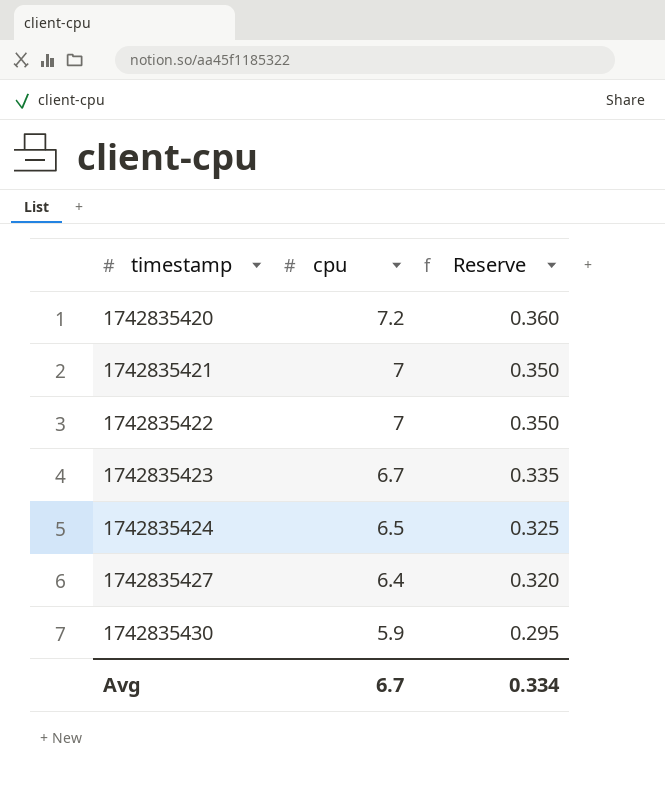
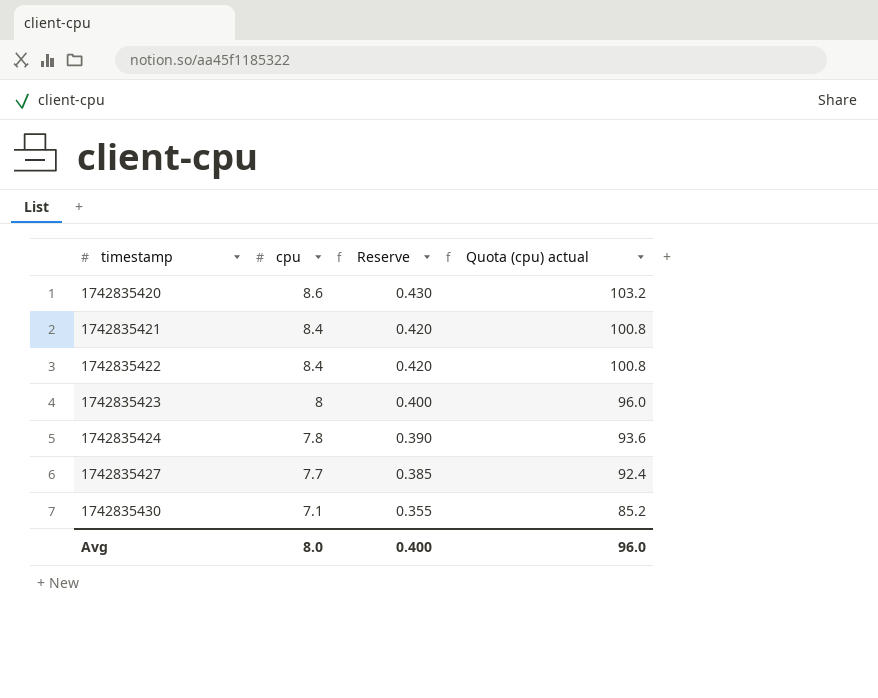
column Quota (cpu) actual | formula: none -> [cpu] * 12
1742835420 | cpu: 7.2 -> 8.6
1742835420 | Reserve: 0.360 -> 0.430
1742835421 | cpu: 7 -> 8.4
1742835421 | Reserve: 0.350 -> 0.420
1742835422 | cpu: 7 -> 8.4
1742835422 | Reserve: 0.350 -> 0.420
1742835423 | cpu: 6.7 -> 8
1742835423 | Reserve: 0.335 -> 0.400
1742835424 | cpu: 6.5 -> 7.8
1742835424 | Reserve: 0.325 -> 0.390
1742835427 | cpu: 6.4 -> 7.7
1742835427 | Reserve: 0.320 -> 0.385
1742835430 | cpu: 5.9 -> 7.1
1742835430 | Reserve: 0.295 -> 0.355
Avg | cpu: 6.7 -> 8.0
Avg | Reserve: 0.334 -> 0.400

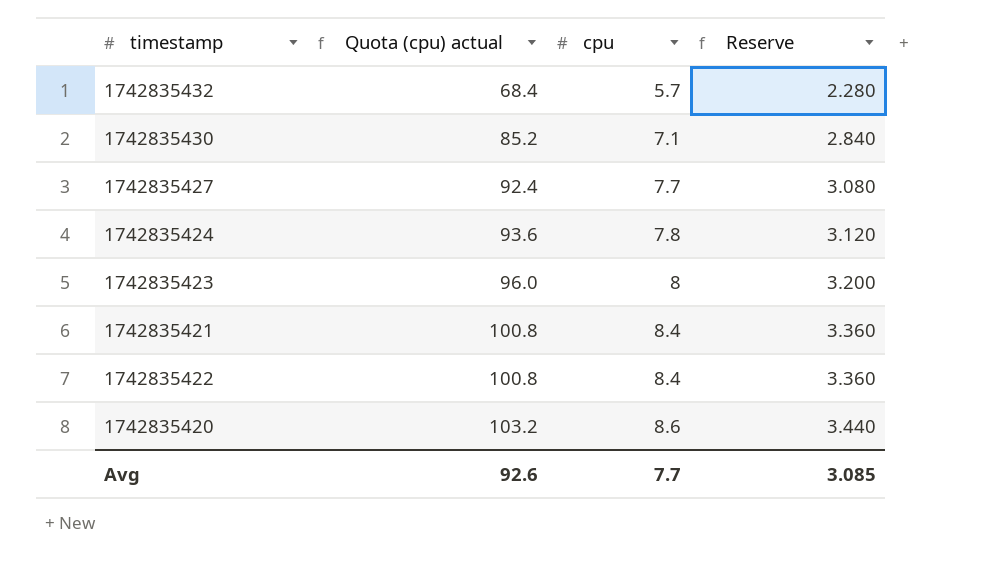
row order: timestamp ascending -> Quota (cpu) actual ascending
column Quota (cpu) actual | position: 4 -> 2
column Reserve | formula: [cpu] * 0.05 -> [cpu] * 0.4
row 1742835432: none -> 68.4 | 5.7 | 2.280
Avg | Quota (cpu) actual: 96.0 -> 92.6
Avg | cpu: 8.0 -> 7.7
Avg | Reserve: 0.400 -> 3.085

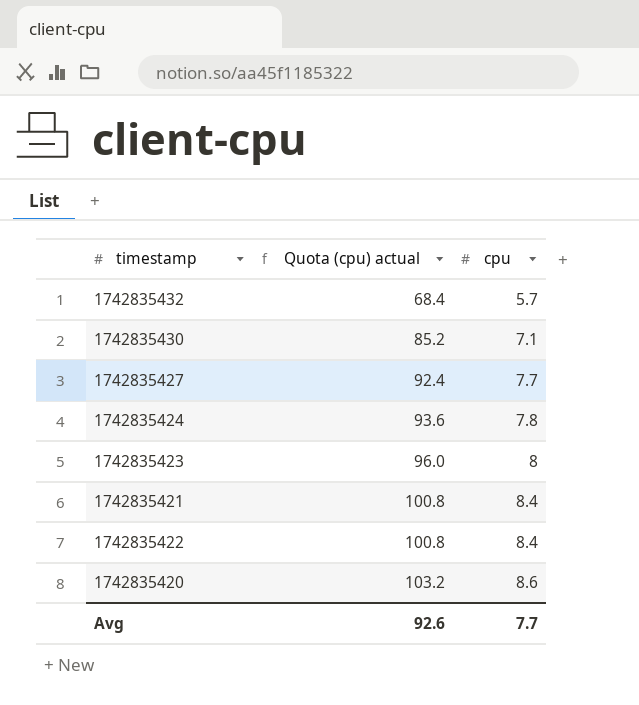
column Reserve | formula: [cpu] * 0.4 -> none

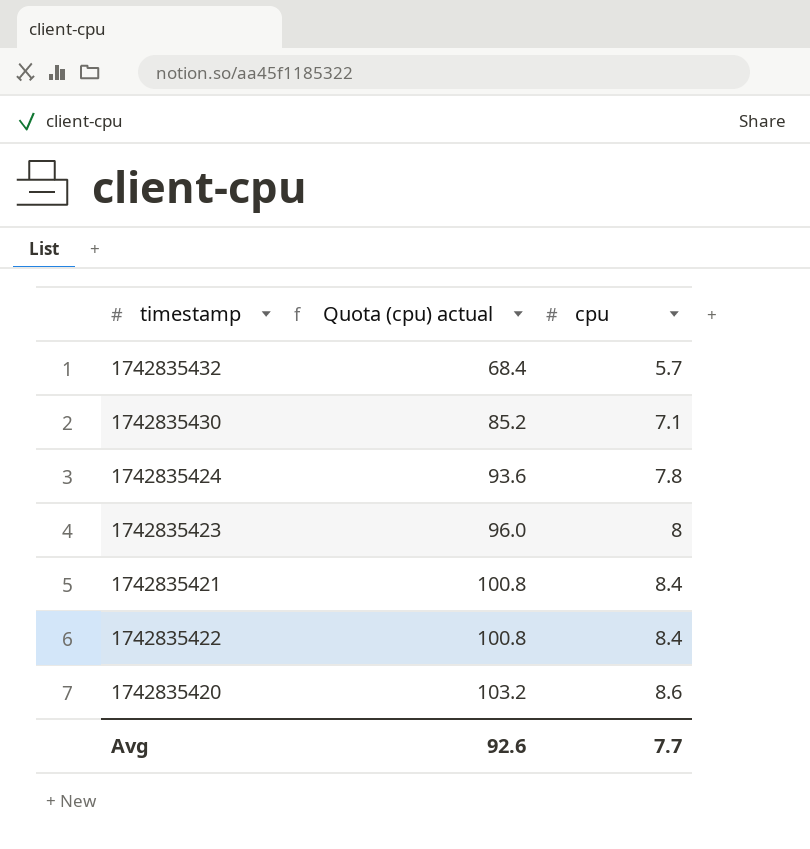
row 1742835427: 92.4 | 7.7 -> none

